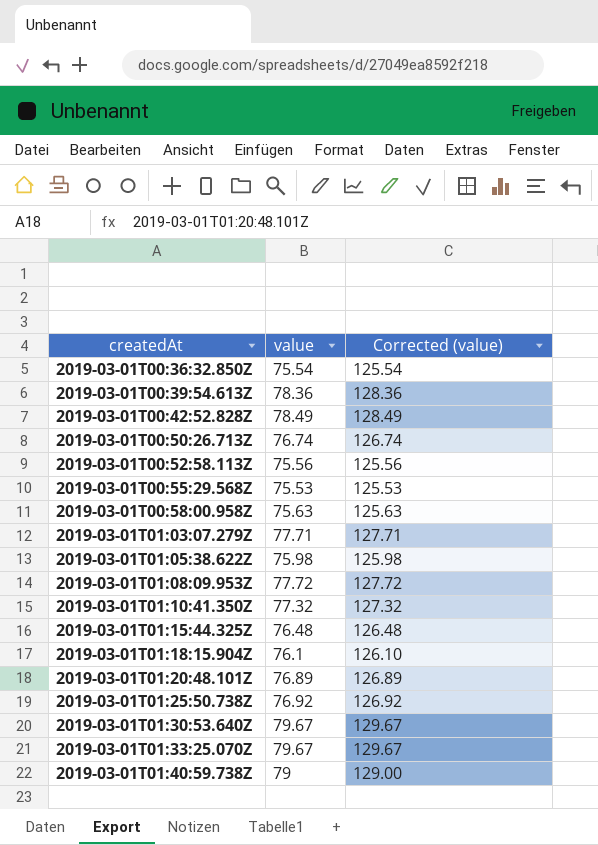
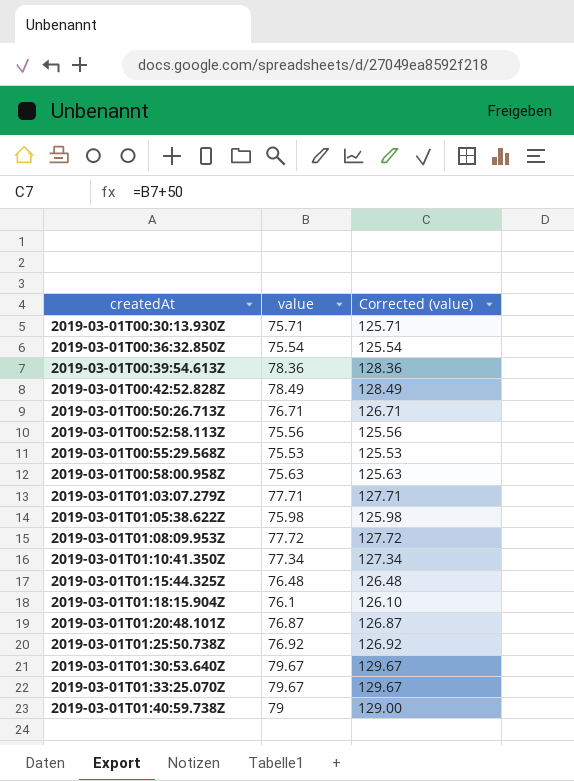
row 2019-03-01T00:30:13.930Z: none -> 75.71 | 125.71
2019-03-01T00:50:26.713Z | value: 76.74 -> 76.71
2019-03-01T00:50:26.713Z | Corrected (value): 126.74 -> 126.71
2019-03-01T01:10:41.350Z | value: 77.32 -> 77.34
2019-03-01T01:10:41.350Z | Corrected (value): 127.32 -> 127.34
2019-03-01T01:20:48.101Z | value: 76.89 -> 76.87
2019-03-01T01:20:48.101Z | Corrected (value): 126.89 -> 126.87

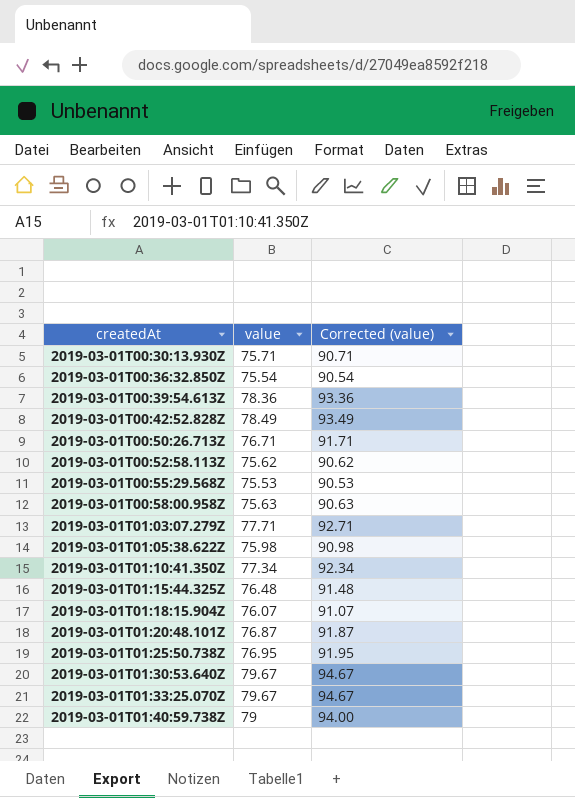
column Corrected (value) | formula: [value] + 50 -> [value] + 15
row 2019-03-01T01:08:09.953Z: 77.72 | 127.72 -> none
2019-03-01T00:52:58.113Z | value: 75.56 -> 75.62
2019-03-01T01:18:15.904Z | value: 76.1 -> 76.07
2019-03-01T01:25:50.738Z | value: 76.92 -> 76.95

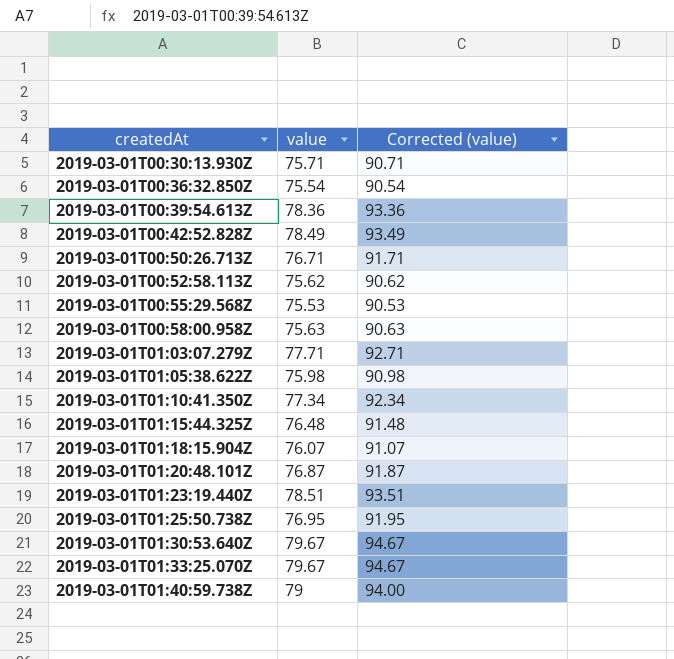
row 2019-03-01T01:23:19.440Z: none -> 78.51 | 93.51

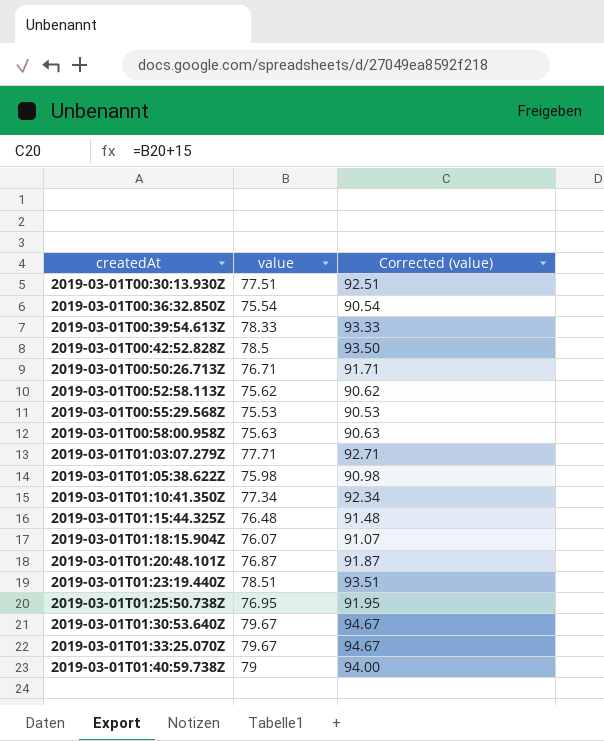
2019-03-01T00:30:13.930Z | value: 75.71 -> 77.51
2019-03-01T00:30:13.930Z | Corrected (value): 90.71 -> 92.51
2019-03-01T00:39:54.613Z | value: 78.36 -> 78.33
2019-03-01T00:39:54.613Z | Corrected (value): 93.36 -> 93.33
2019-03-01T00:42:52.828Z | value: 78.49 -> 78.5
2019-03-01T00:42:52.828Z | Corrected (value): 93.49 -> 93.50

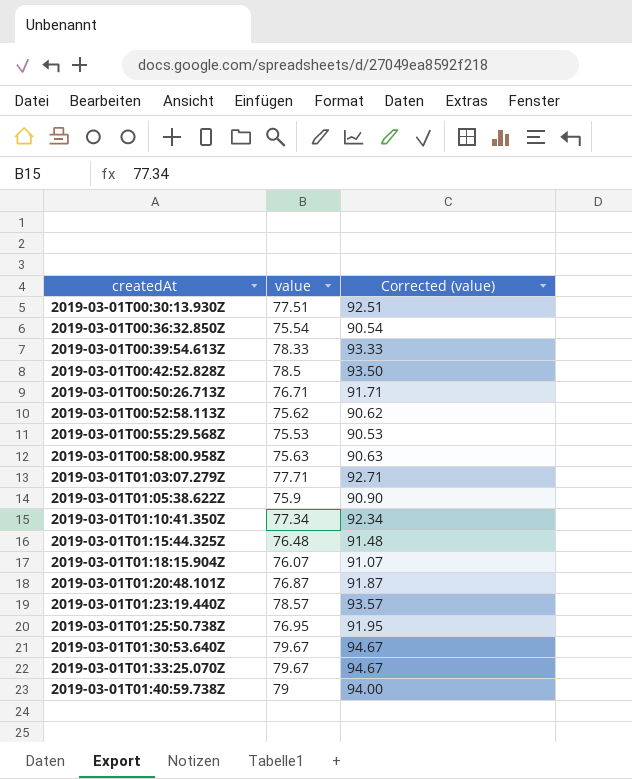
2019-03-01T01:05:38.622Z | value: 75.98 -> 75.9
2019-03-01T01:05:38.622Z | Corrected (value): 90.98 -> 90.90
2019-03-01T01:23:19.440Z | value: 78.51 -> 78.57
2019-03-01T01:23:19.440Z | Corrected (value): 93.51 -> 93.57

